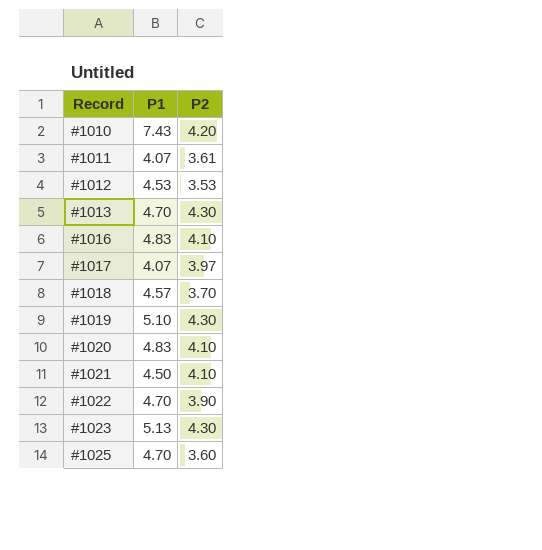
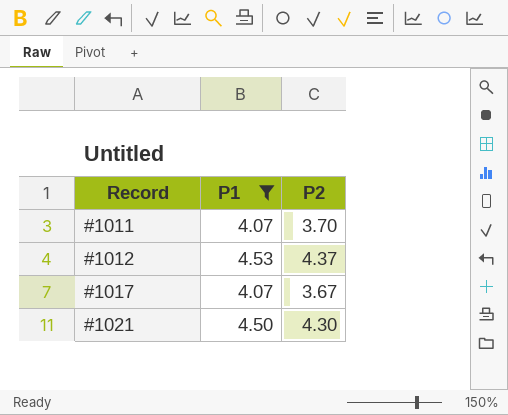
filter: none -> P1 <= 4.53
#1011 | P2: 3.61 -> 3.70
#1012 | P2: 3.53 -> 4.37
#1017 | P2: 3.97 -> 3.67
#1021 | P2: 4.10 -> 4.30

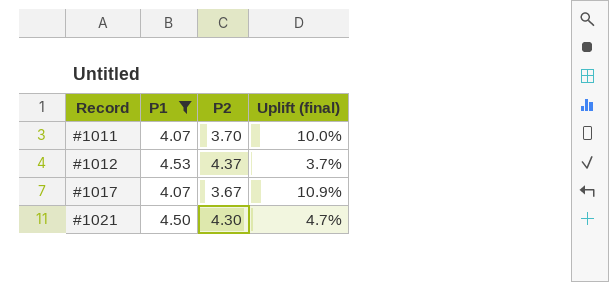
column Uplift (final) | formula: none -> ([P1] - [P2]) / [P2]

